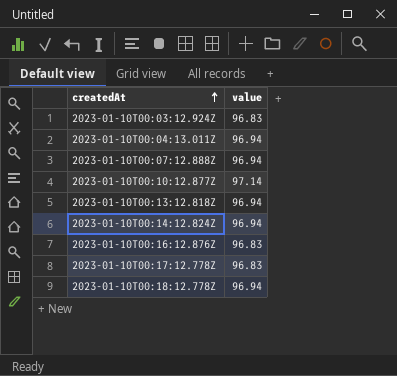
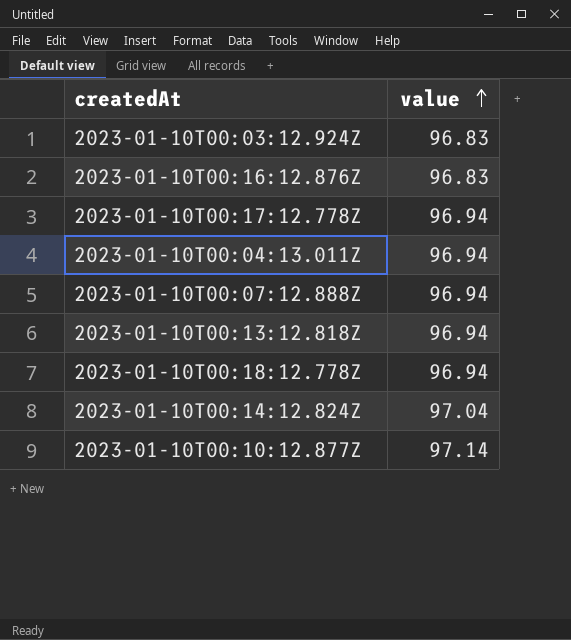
row order: createdAt ascending -> value ascending
2023-01-10T00:17:12.778Z | value: 96.83 -> 96.94
2023-01-10T00:14:12.824Z | value: 96.94 -> 97.04

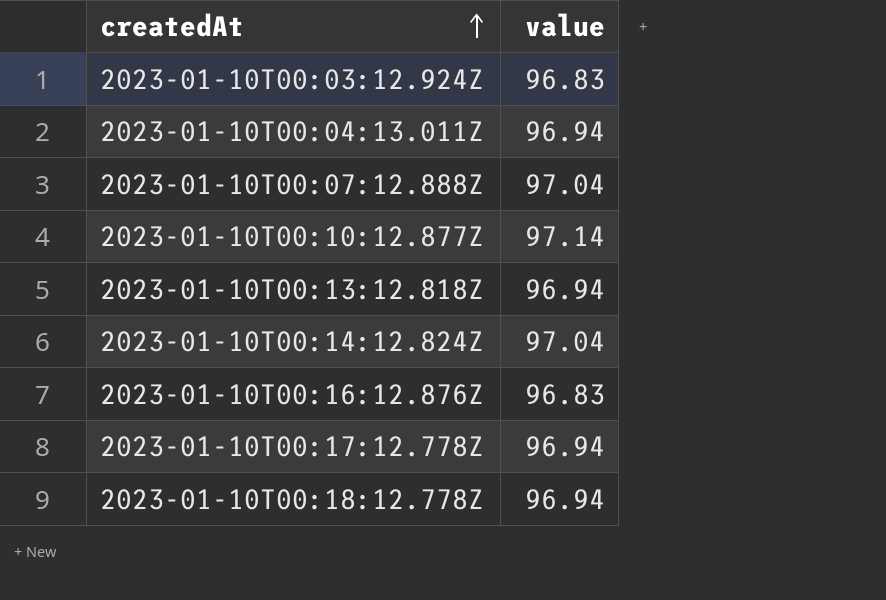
row order: value ascending -> createdAt ascending
2023-01-10T00:07:12.888Z | value: 96.94 -> 97.04

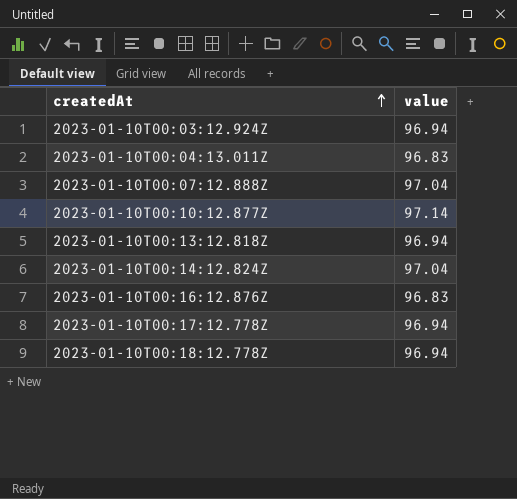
2023-01-10T00:03:12.924Z | value: 96.83 -> 96.94
2023-01-10T00:04:13.011Z | value: 96.94 -> 96.83

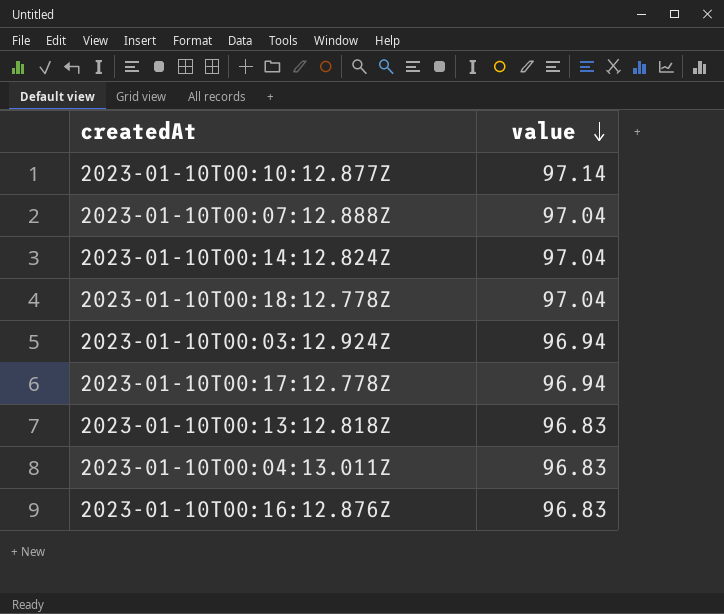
row order: createdAt ascending -> value descending
2023-01-10T00:18:12.778Z | value: 96.94 -> 97.04
2023-01-10T00:13:12.818Z | value: 96.94 -> 96.83

